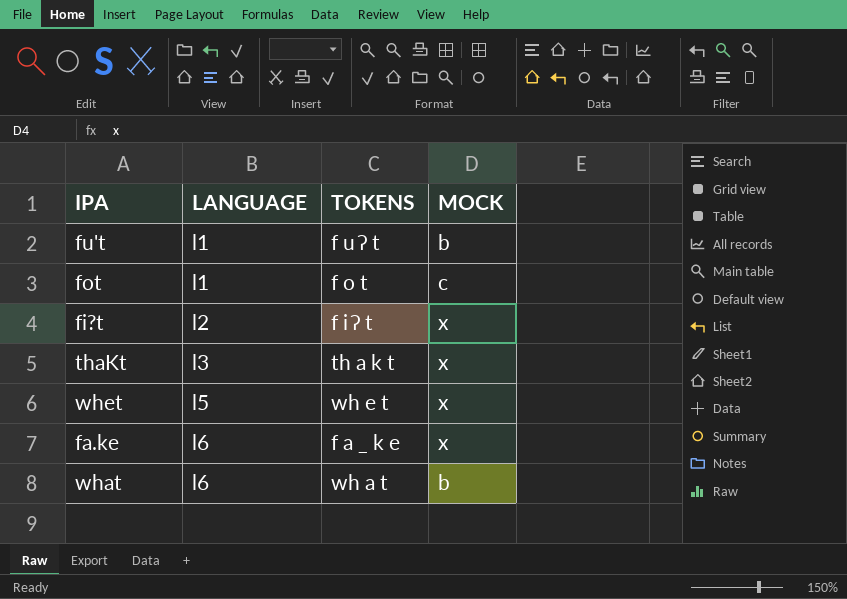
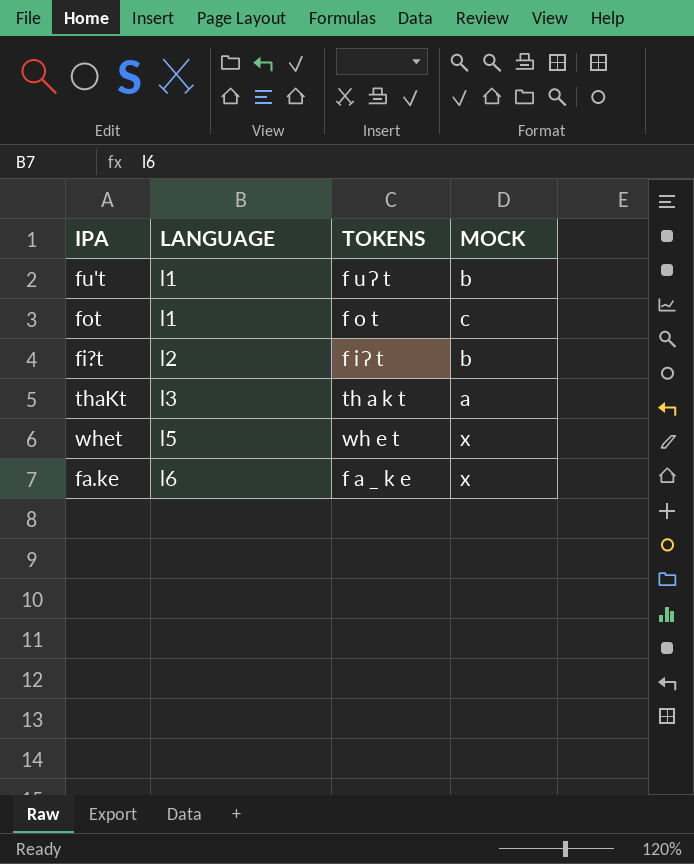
row what: l6 | wh a t | b -> none
fi?t | MOCK: x -> b
thaKt | MOCK: x -> a

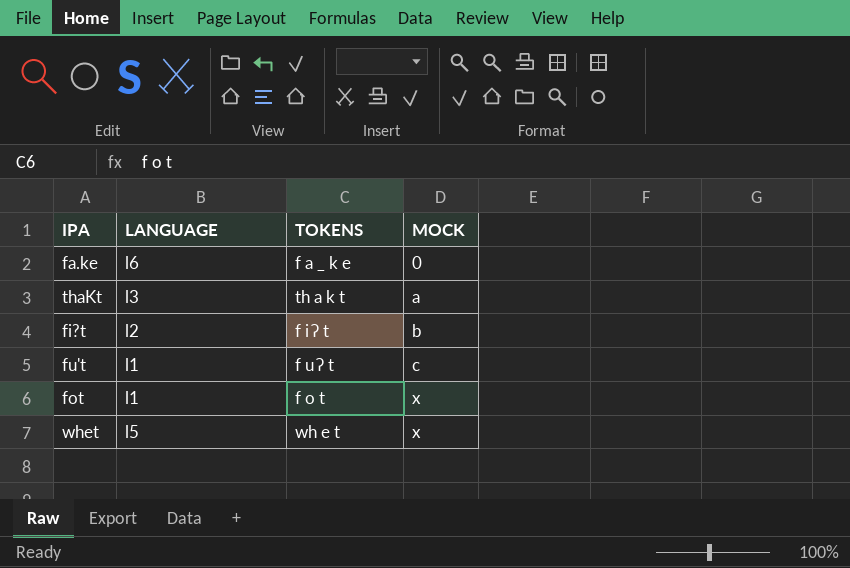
row order: LANGUAGE ascending -> MOCK ascending
fa.ke | MOCK: x -> 0
fu't | MOCK: b -> c
fot | MOCK: c -> x

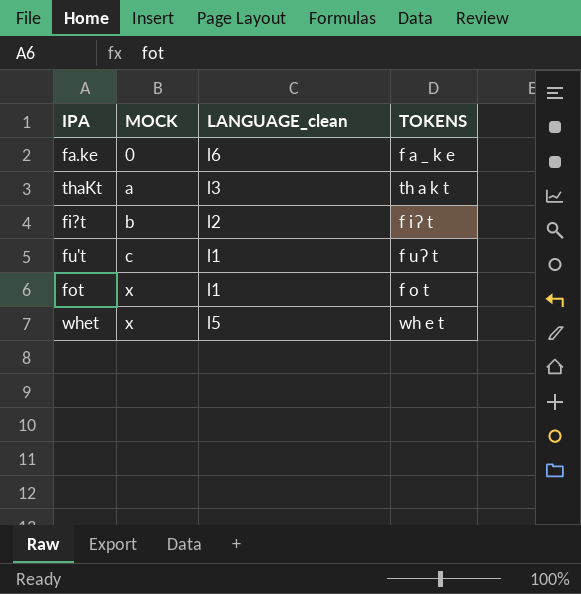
column MOCK | position: 4 -> 2
column name: LANGUAGE -> LANGUAGE_clean

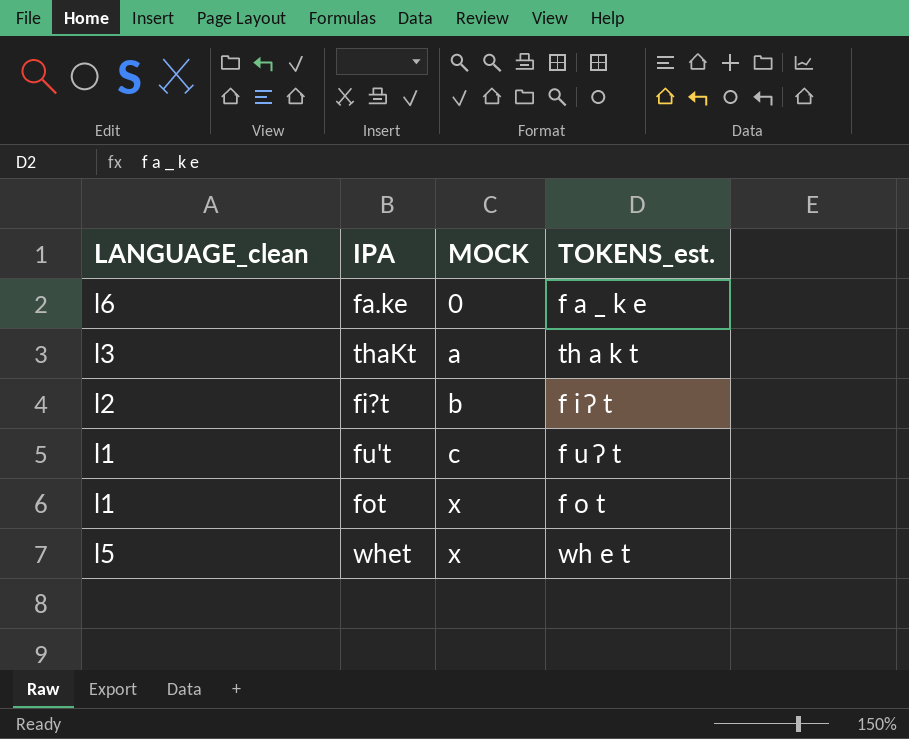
column LANGUAGE_clean | position: 3 -> 1
column name: TOKENS -> TOKENS_est.

